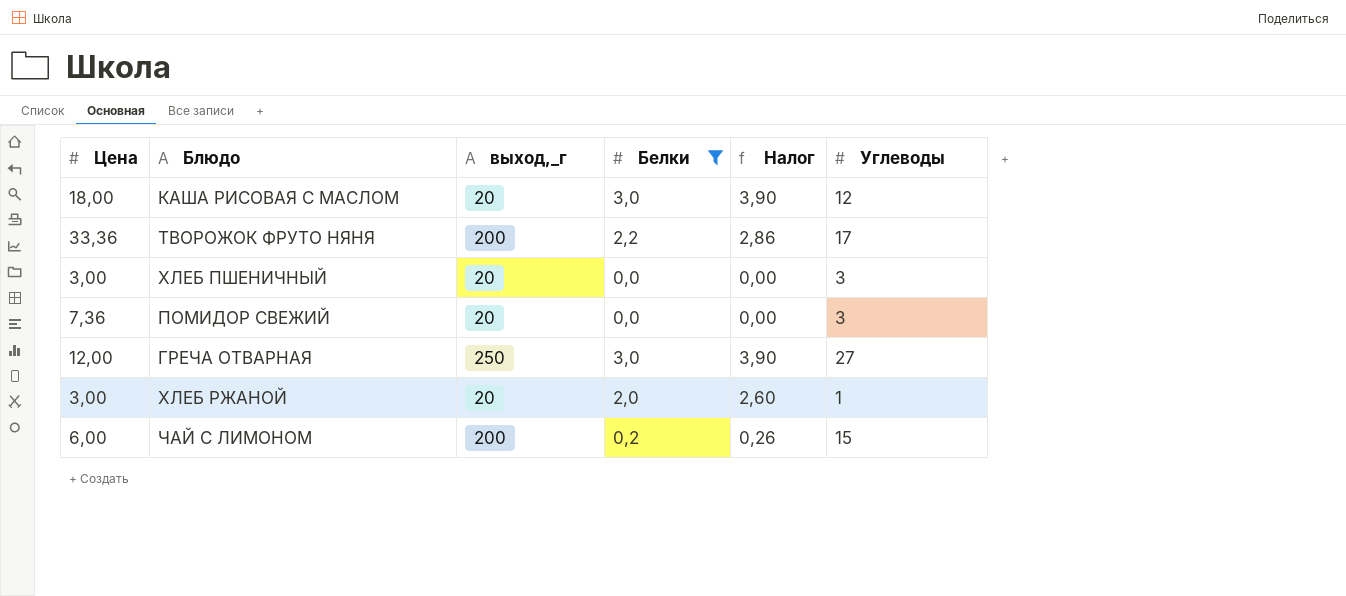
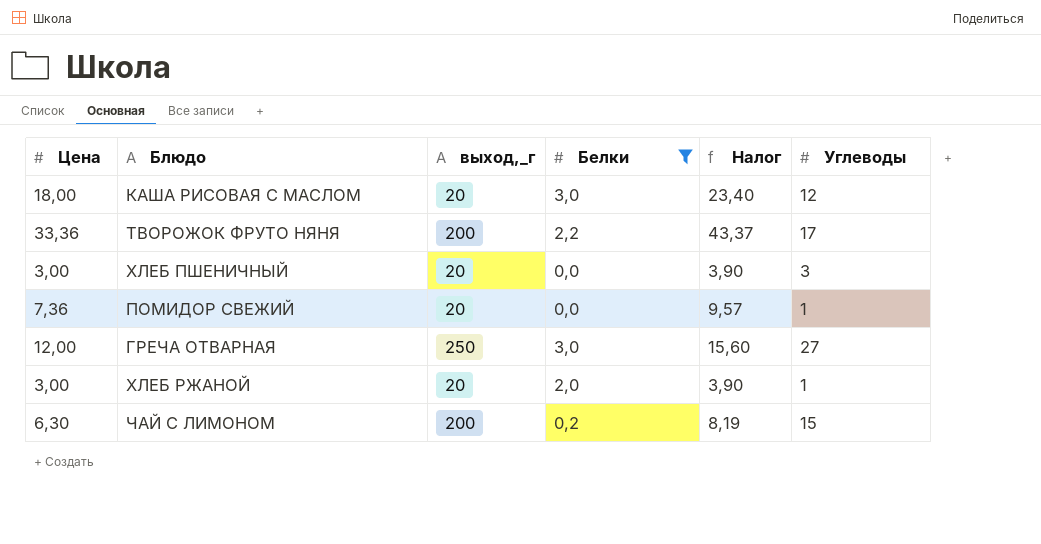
column Налог | formula: [Белки] * 1,3 -> [Цена] * 1,3
ПОМИДОР СВЕЖИЙ | Углеводы: 3 -> 1
ЧАЙ С ЛИМОНОМ | Цена: 6,00 -> 6,30

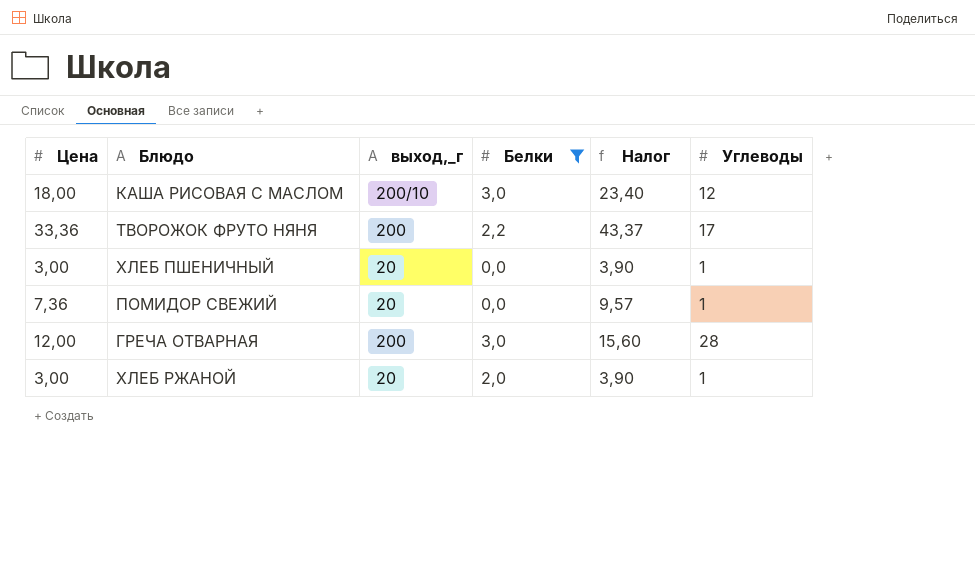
row ЧАЙ С ЛИМОНОМ: 6,30 | 200 | 0,2 | 8,19 | 15 -> none
КАША РИСОВАЯ С МАСЛОМ | выход,_г: 20 -> 200/10
ХЛЕБ ПШЕНИЧНЫЙ | Углеводы: 3 -> 1
ГРЕЧА ОТВАРНАЯ | выход,_г: 250 -> 200
ГРЕЧА ОТВАРНАЯ | Углеводы: 27 -> 28

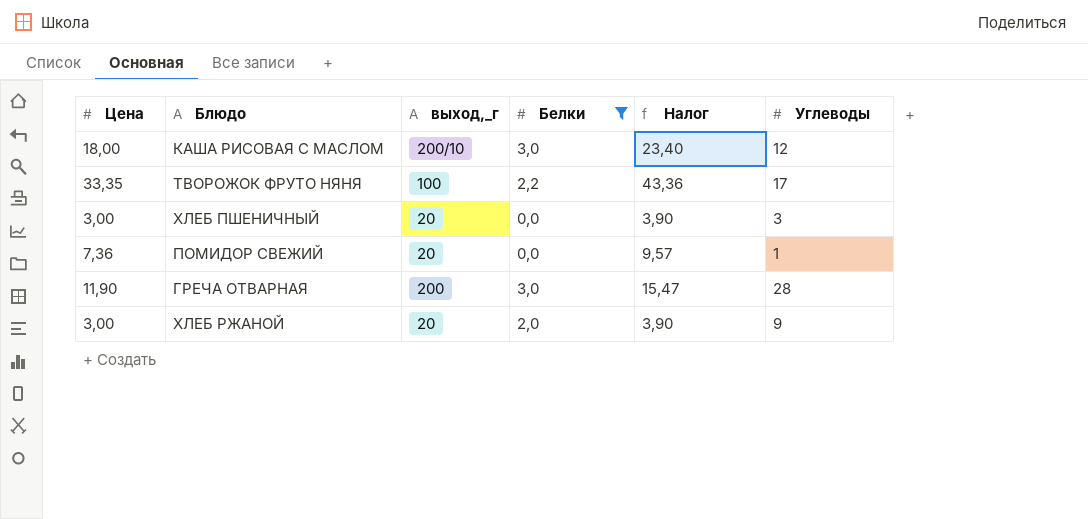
ТВОРОЖОК ФРУТО НЯНЯ | Цена: 33,36 -> 33,35
ТВОРОЖОК ФРУТО НЯНЯ | выход,_г: 200 -> 100
ТВОРОЖОК ФРУТО НЯНЯ | Налог: 43,37 -> 43,36
ХЛЕБ ПШЕНИЧНЫЙ | Углеводы: 1 -> 3
ГРЕЧА ОТВАРНАЯ | Цена: 12,00 -> 11,90
ГРЕЧА ОТВАРНАЯ | Налог: 15,60 -> 15,47
ХЛЕБ РЖАНОЙ | Углеводы: 1 -> 9

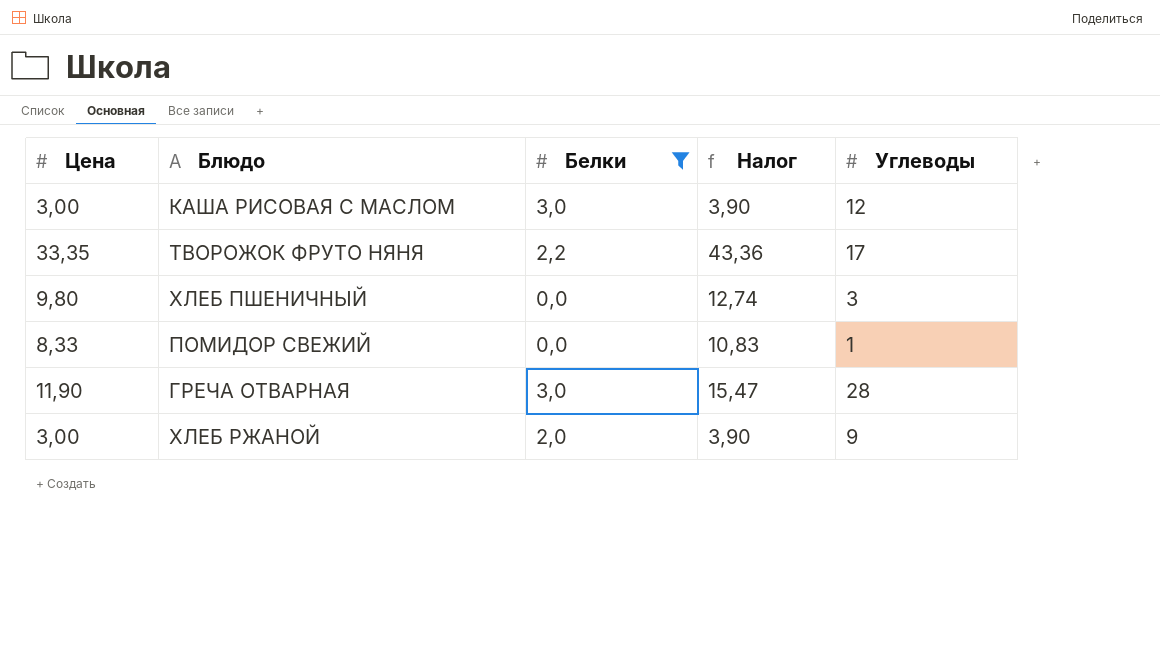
column выход,_г | position: 3 -> none
КАША РИСОВАЯ С МАСЛОМ | Цена: 18,00 -> 3,00
КАША РИСОВАЯ С МАСЛОМ | Налог: 23,40 -> 3,90
ХЛЕБ ПШЕНИЧНЫЙ | Цена: 3,00 -> 9,80
ХЛЕБ ПШЕНИЧНЫЙ | Налог: 3,90 -> 12,74
ПОМИДОР СВЕЖИЙ | Цена: 7,36 -> 8,33
ПОМИДОР СВЕЖИЙ | Налог: 9,57 -> 10,83

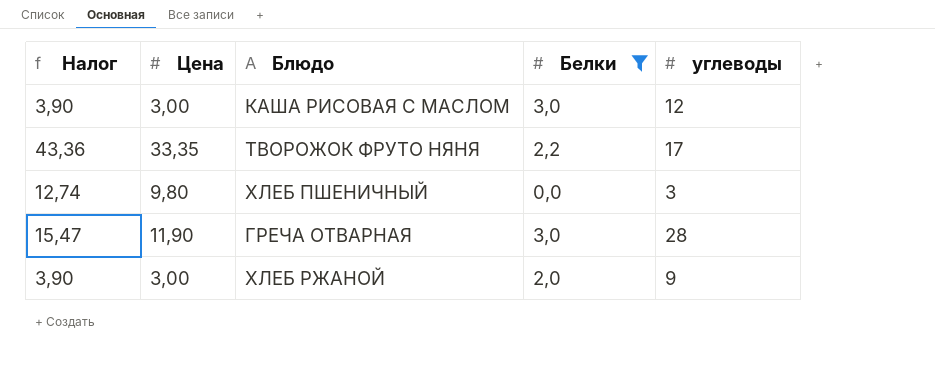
column Налог | position: 4 -> 1
column name: Углеводы -> углеводы
row ПОМИДОР СВЕЖИЙ: 8,33 | 0,0 | 10,83 | 1 -> none

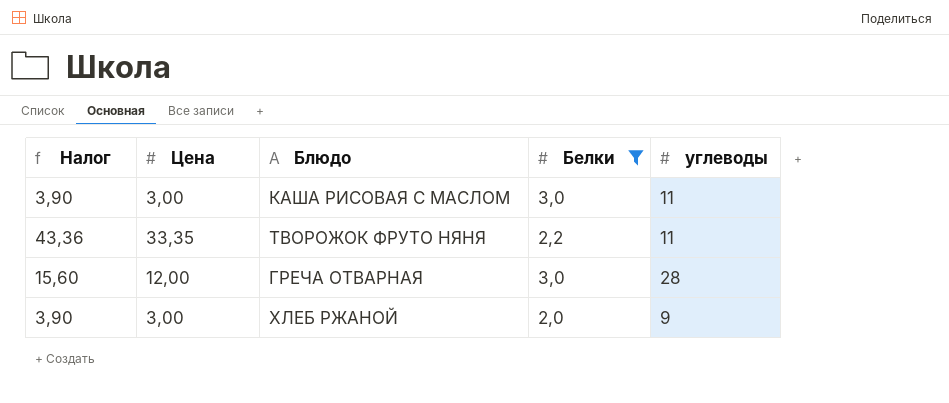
row ХЛЕБ ПШЕНИЧНЫЙ: 12,74 | 9,80 | 0,0 | 3 -> none
КАША РИСОВАЯ С МАСЛОМ | углеводы: 12 -> 11
ТВОРОЖОК ФРУТО НЯНЯ | углеводы: 17 -> 11
ГРЕЧА ОТВАРНАЯ | Налог: 15,47 -> 15,60
ГРЕЧА ОТВАРНАЯ | Цена: 11,90 -> 12,00

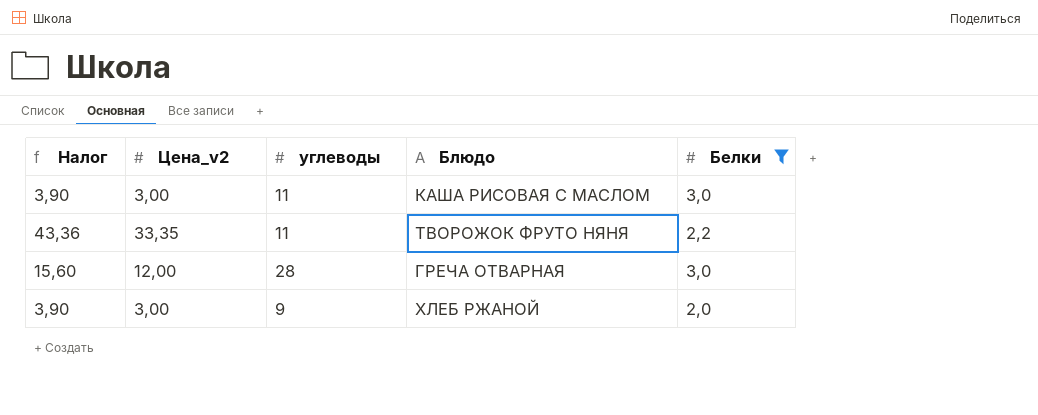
column name: Цена -> Цена_v2
column углеводы | position: 5 -> 3

